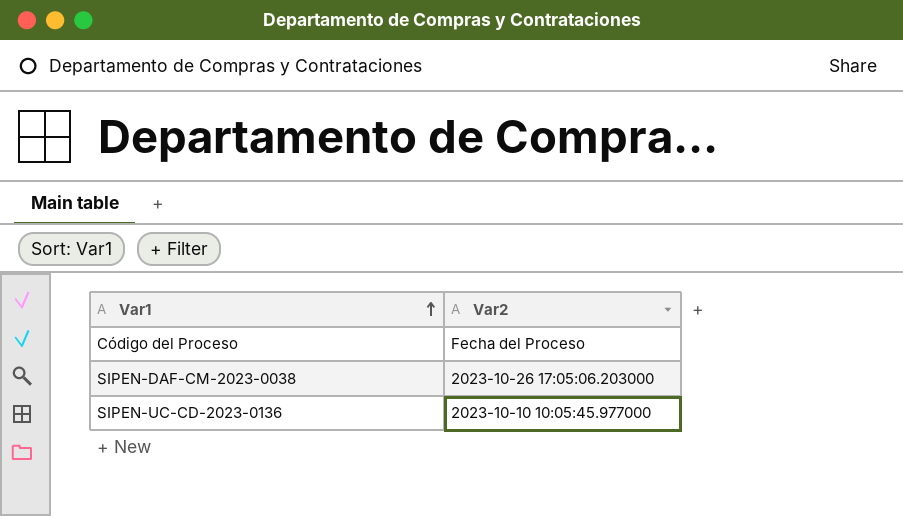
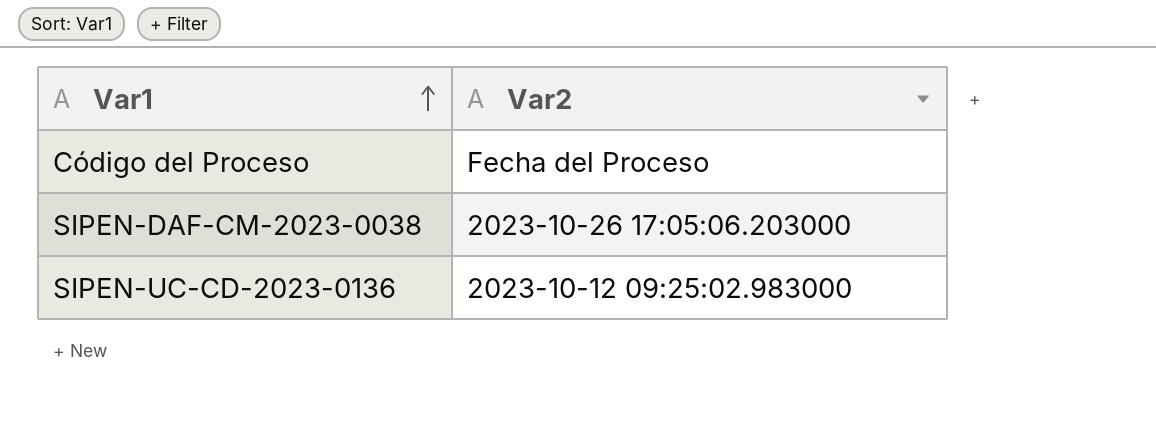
SIPEN-UC-CD-2023-0136 | Var2: 2023-10-10 10:05:45.977000 -> 2023-10-12 09:25:02.983000

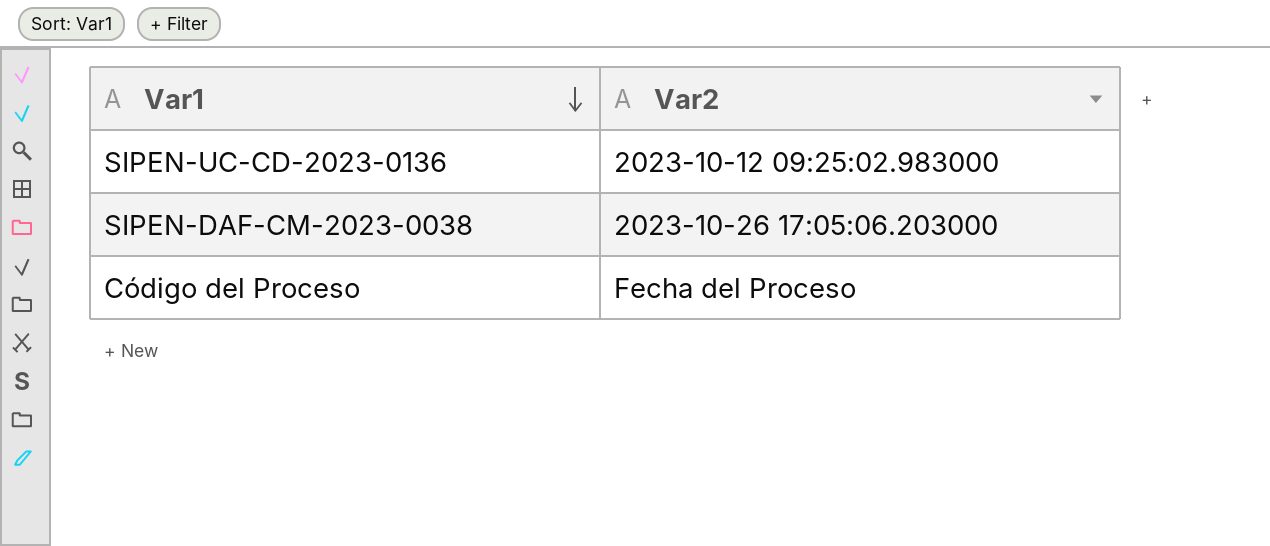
row order: Var1 ascending -> Var1 descending

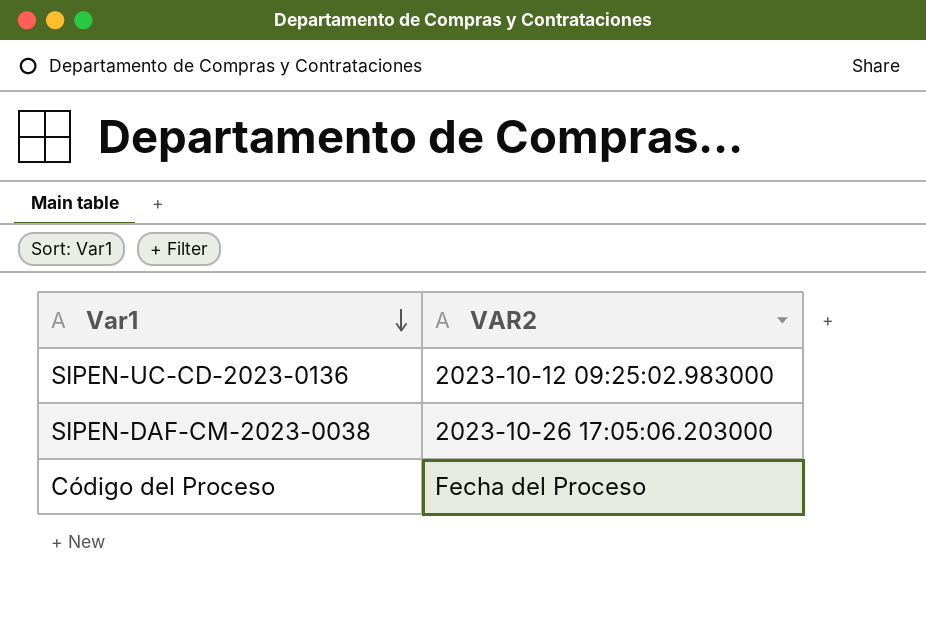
column name: Var2 -> VAR2

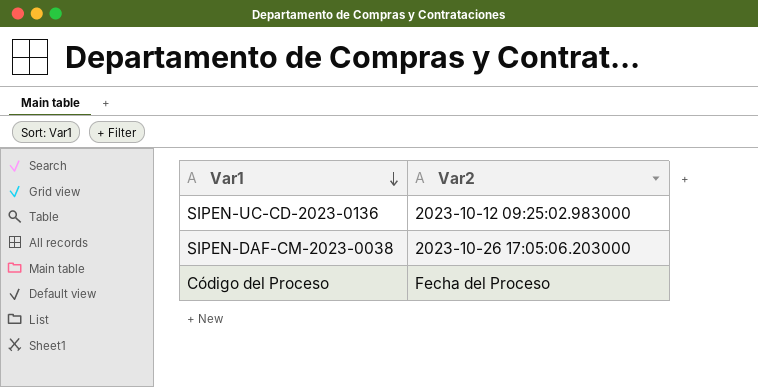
column name: VAR2 -> Var2

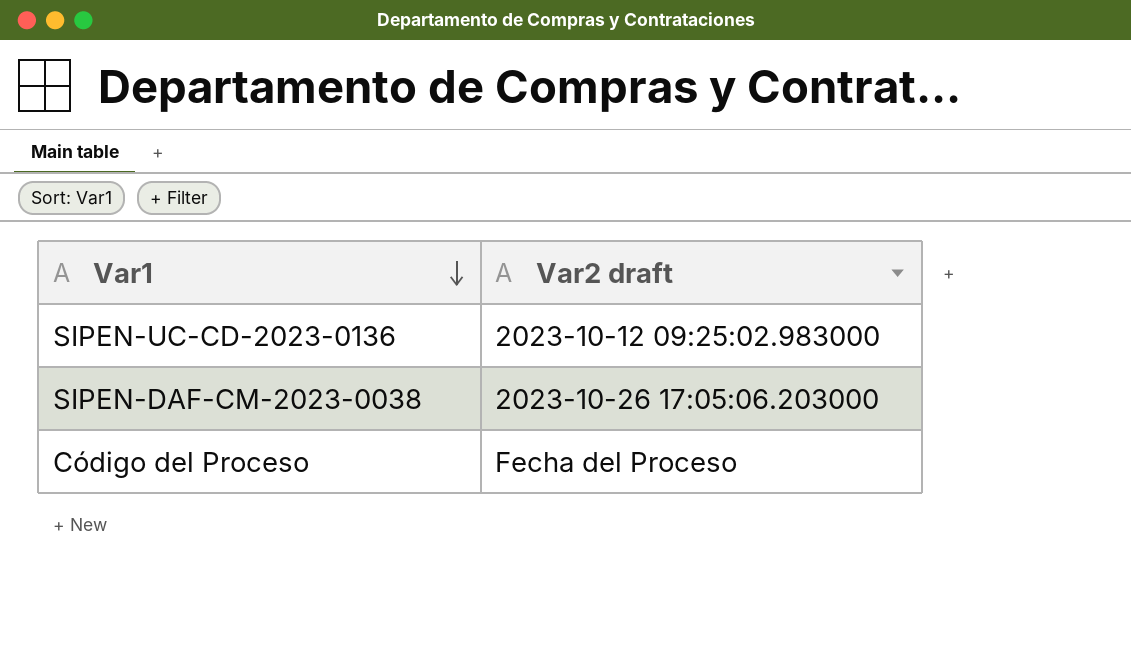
column name: Var2 -> Var2 draft

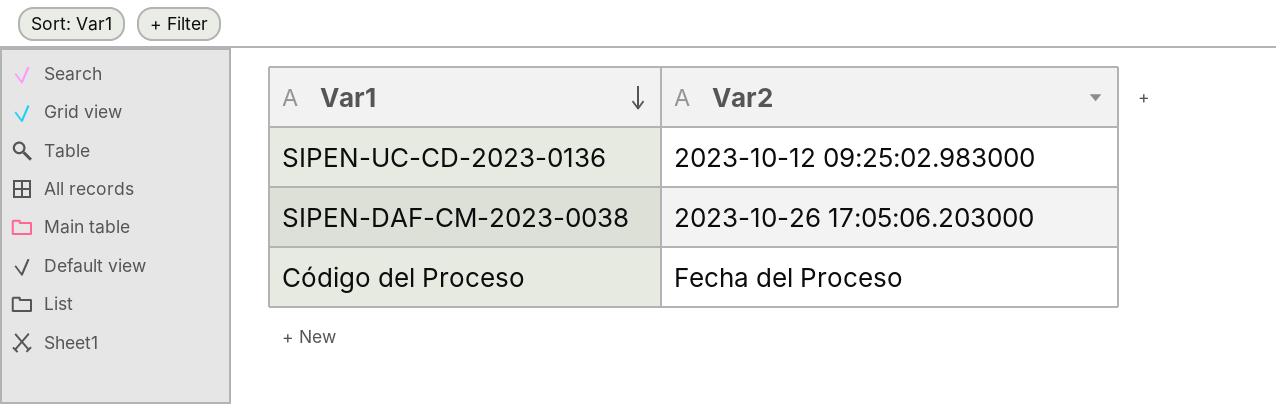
column name: Var2 draft -> Var2

